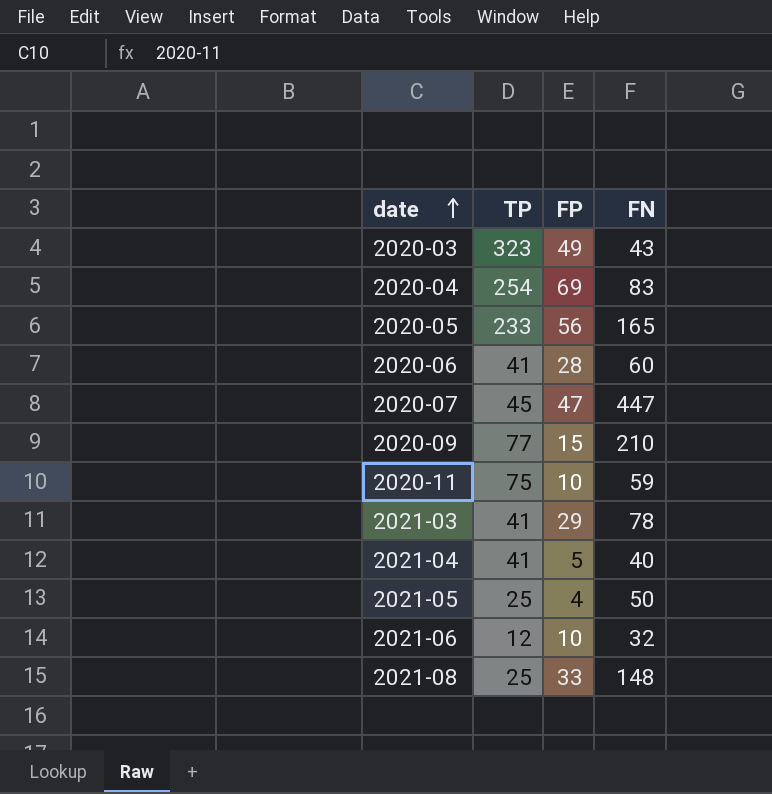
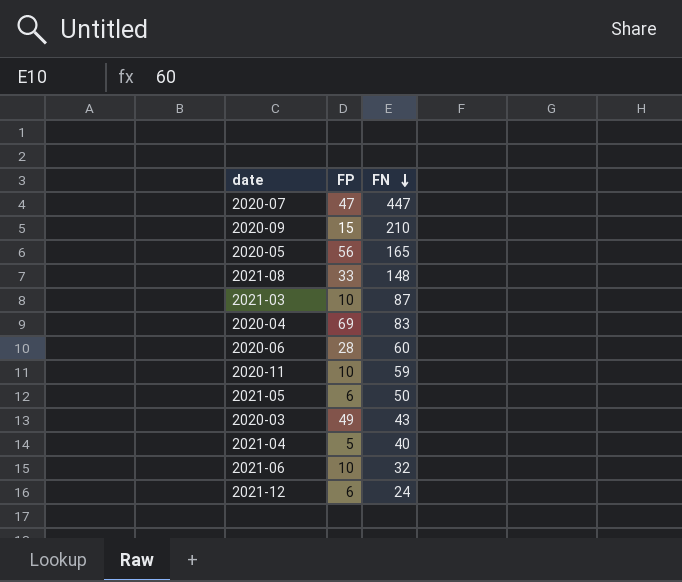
row order: date ascending -> FN descending
column TP | position: 2 -> none
2021-03 | FP: 29 -> 10
2021-03 | FN: 78 -> 87
2021-05 | FP: 4 -> 6
row 2021-12: none -> 6 | 24

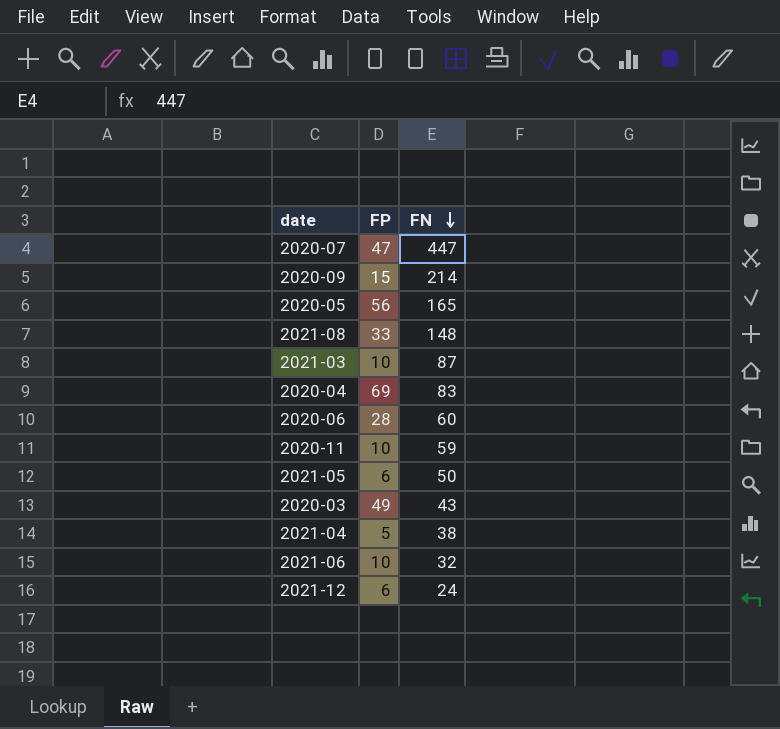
2020-09 | FN: 210 -> 214
2021-04 | FN: 40 -> 38

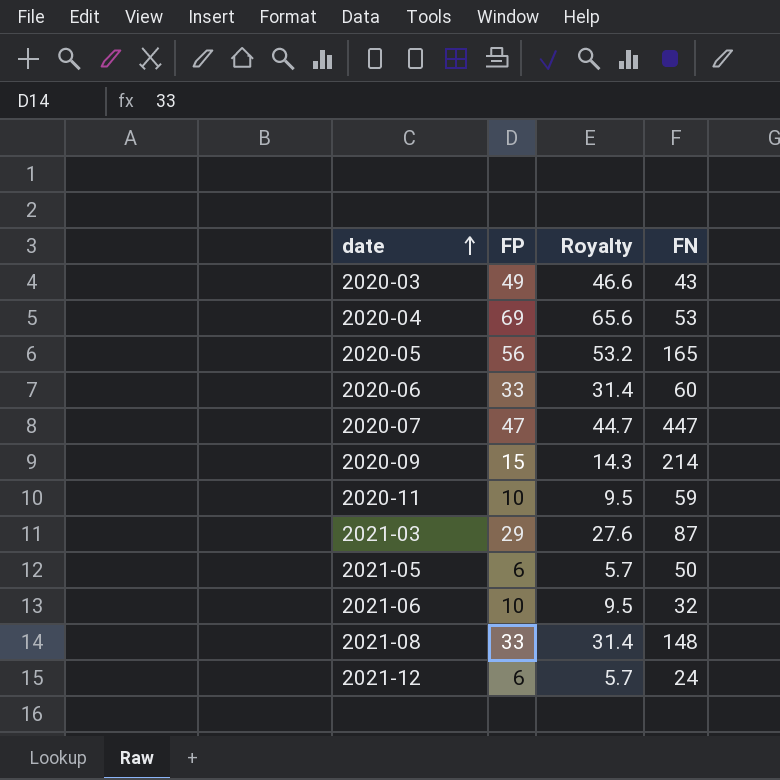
row order: FN descending -> date ascending
column Royalty | formula: none -> [FP] * 0.95
row 2021-04: 5 | 38 -> none
2020-04 | FN: 83 -> 53
2020-06 | FP: 28 -> 33
2021-03 | FP: 10 -> 29

